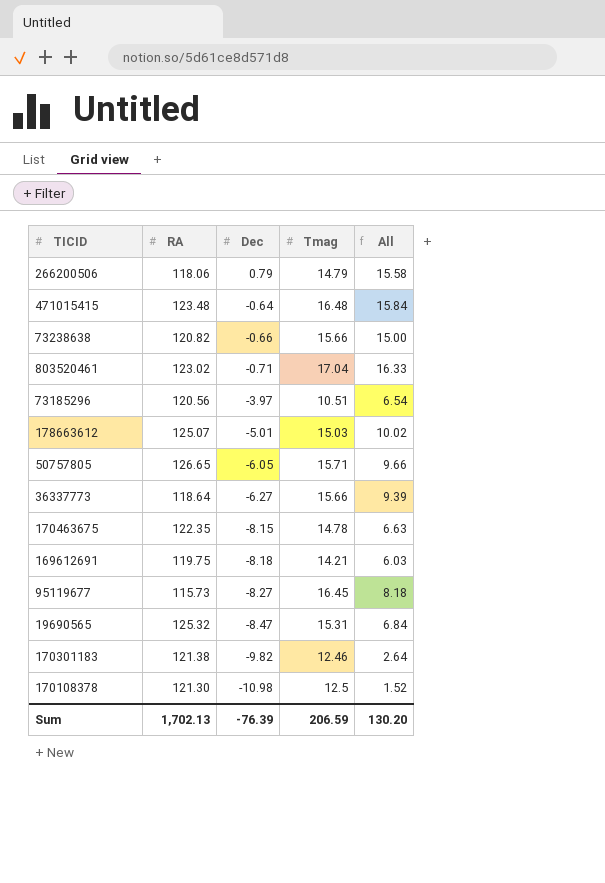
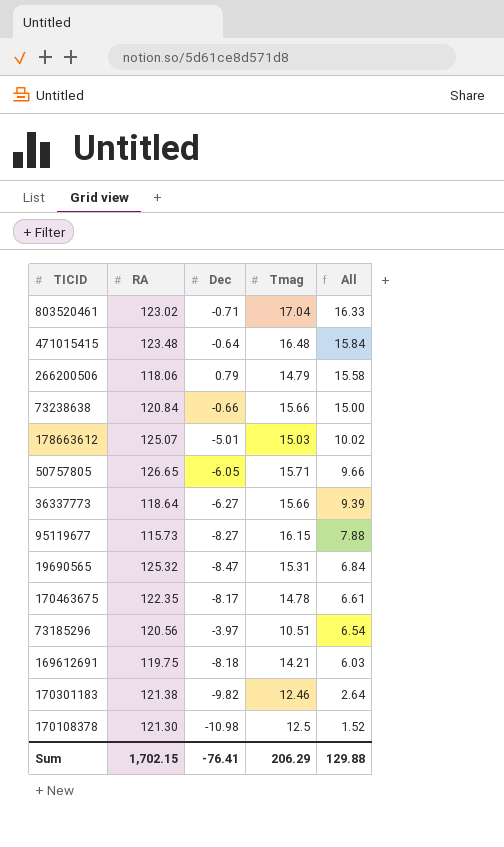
row order: Dec descending -> All descending
73238638 | RA: 120.82 -> 120.84
95119677 | Tmag: 16.45 -> 16.15
95119677 | All: 8.18 -> 7.88
170463675 | Dec: -8.15 -> -8.17
170463675 | All: 6.63 -> 6.61
Sum | RA: 1,702.13 -> 1,702.15
Sum | Dec: -76.39 -> -76.41
Sum | Tmag: 206.59 -> 206.29
Sum | All: 130.20 -> 129.88

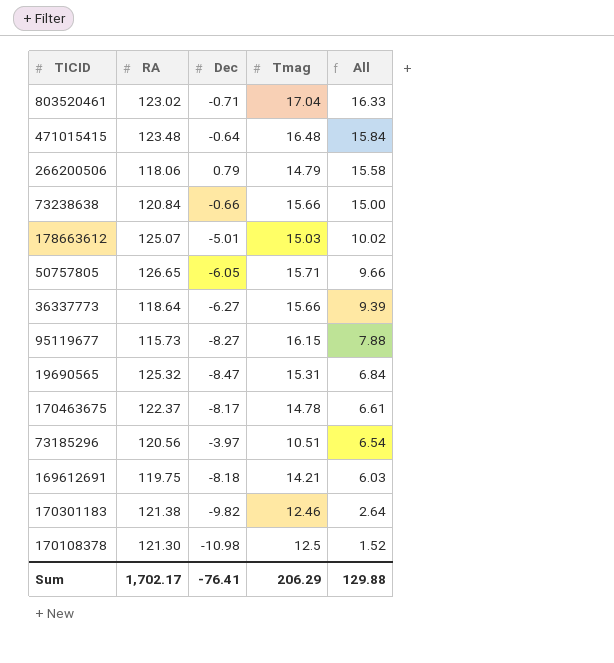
170463675 | RA: 122.35 -> 122.37
Sum | RA: 1,702.15 -> 1,702.17

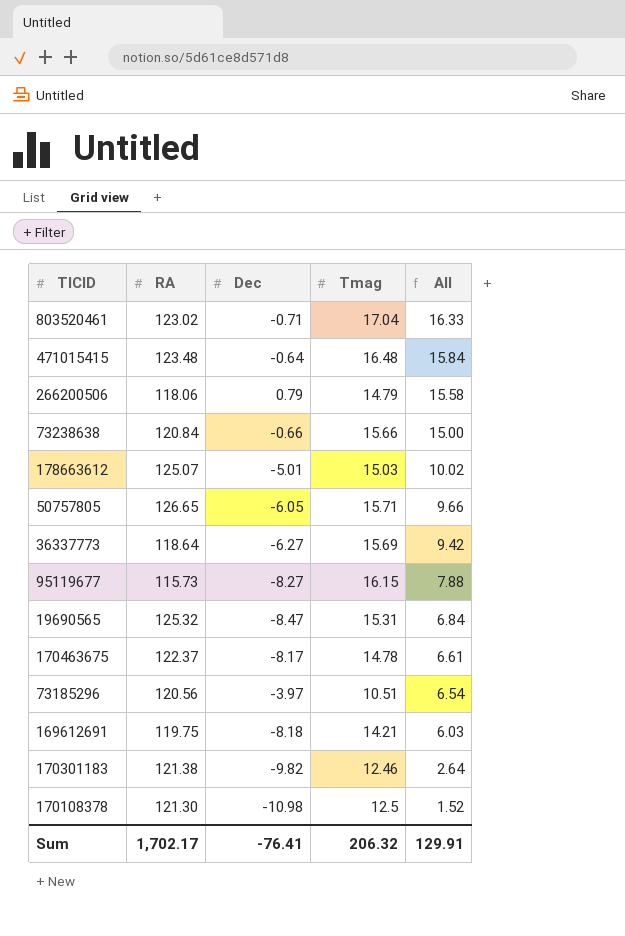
36337773 | Tmag: 15.66 -> 15.69
36337773 | All: 9.39 -> 9.42
Sum | Tmag: 206.29 -> 206.32
Sum | All: 129.88 -> 129.91

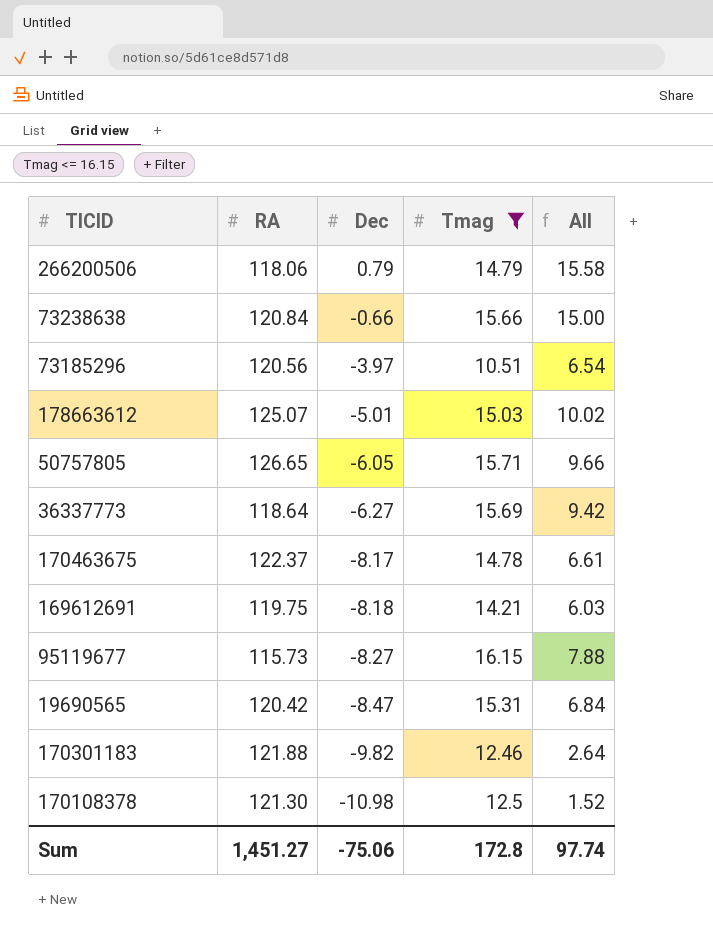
filter: none -> Tmag <= 16.15
row order: All descending -> Dec descending
19690565 | RA: 125.32 -> 120.42
170301183 | RA: 121.38 -> 121.88
Sum | RA: 1,702.17 -> 1,451.27
Sum | Dec: -76.41 -> -75.06
Sum | Tmag: 206.32 -> 172.8
Sum | All: 129.91 -> 97.74

